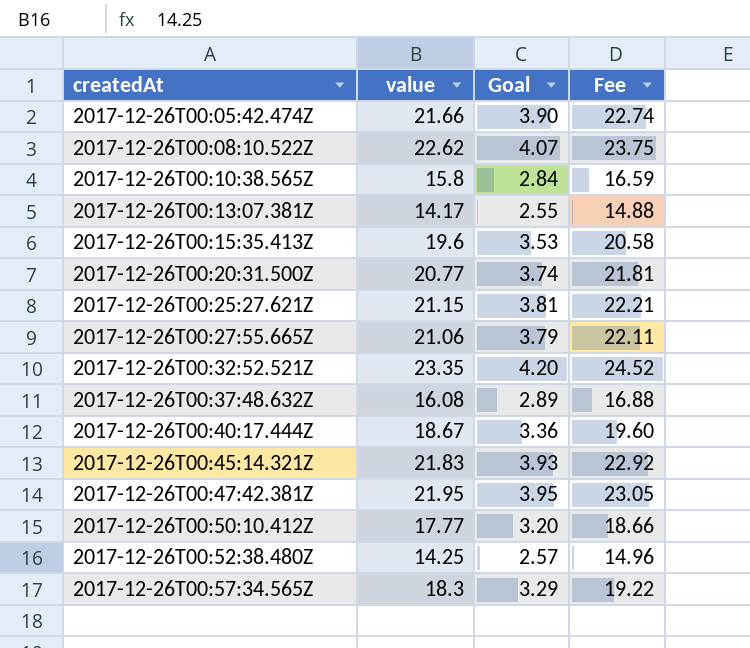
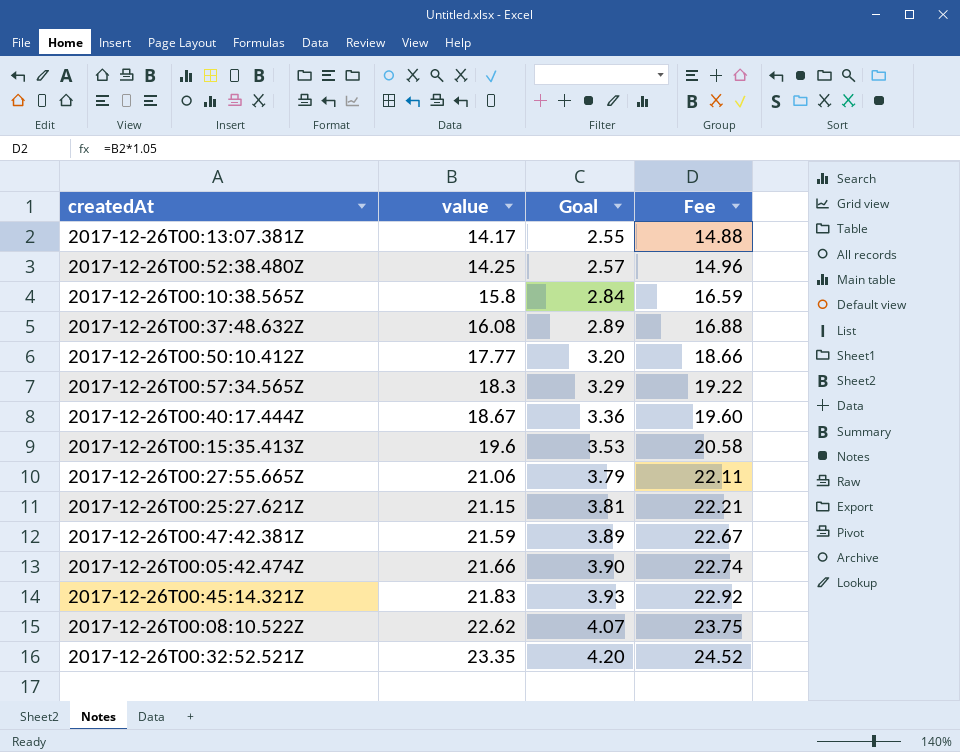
row order: createdAt ascending -> value ascending
row 2017-12-26T00:20:31.500Z: 20.77 | 3.74 | 21.81 -> none
2017-12-26T00:47:42.381Z | value: 21.95 -> 21.59
2017-12-26T00:47:42.381Z | Goal: 3.95 -> 3.89
2017-12-26T00:47:42.381Z | Fee: 23.05 -> 22.67

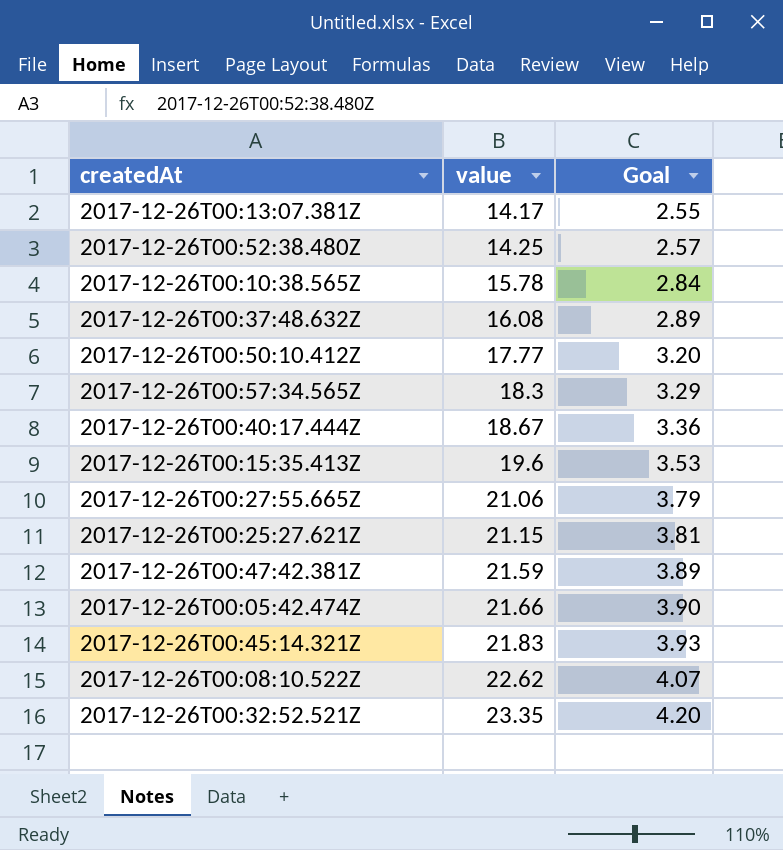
column Fee | formula: [value] * 1.05 -> none
2017-12-26T00:10:38.565Z | value: 15.8 -> 15.78

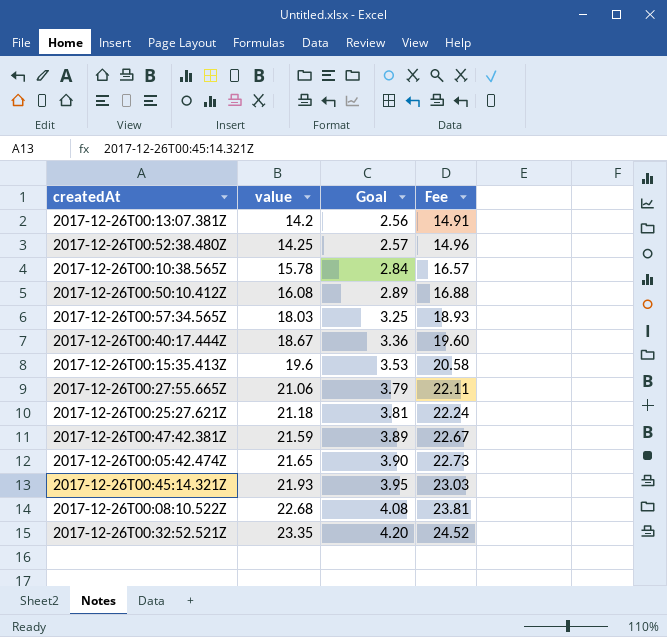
column Fee | formula: none -> [value] * 1.05
row 2017-12-26T00:37:48.632Z: 16.08 | 2.89 -> none
2017-12-26T00:13:07.381Z | value: 14.17 -> 14.2
2017-12-26T00:13:07.381Z | Goal: 2.55 -> 2.56
2017-12-26T00:50:10.412Z | value: 17.77 -> 16.08
2017-12-26T00:50:10.412Z | Goal: 3.20 -> 2.89
2017-12-26T00:57:34.565Z | value: 18.3 -> 18.03
2017-12-26T00:57:34.565Z | Goal: 3.29 -> 3.25
2017-12-26T00:25:27.621Z | value: 21.15 -> 21.18
2017-12-26T00:05:42.474Z | value: 21.66 -> 21.65
2017-12-26T00:45:14.321Z | value: 21.83 -> 21.93
2017-12-26T00:45:14.321Z | Goal: 3.93 -> 3.95
2017-12-26T00:08:10.522Z | value: 22.62 -> 22.68
2017-12-26T00:08:10.522Z | Goal: 4.07 -> 4.08

